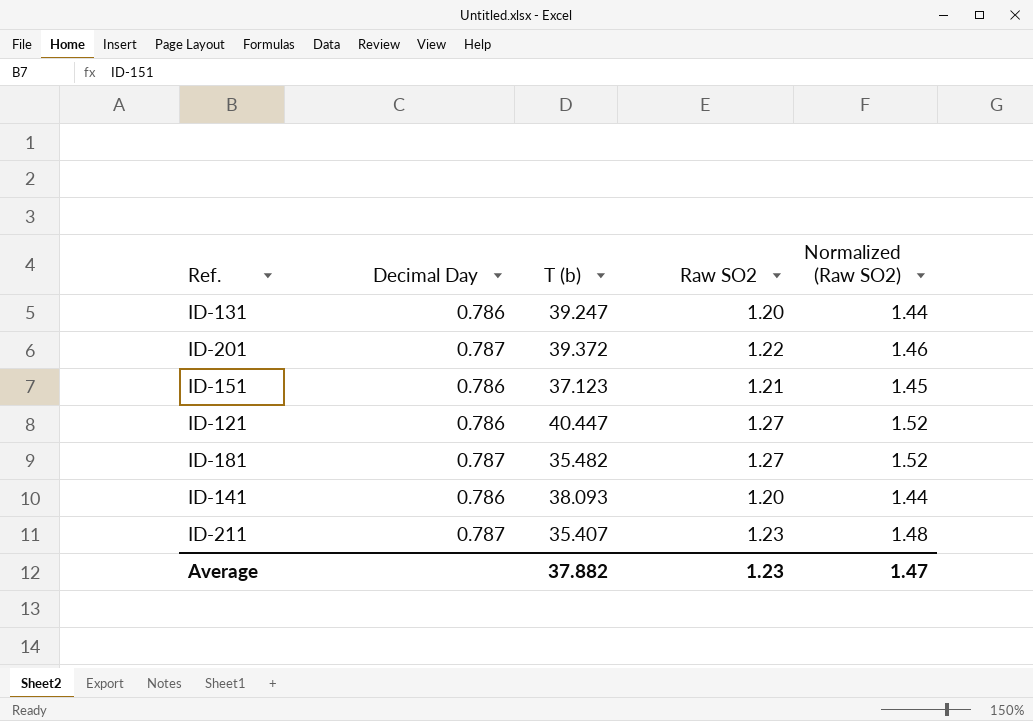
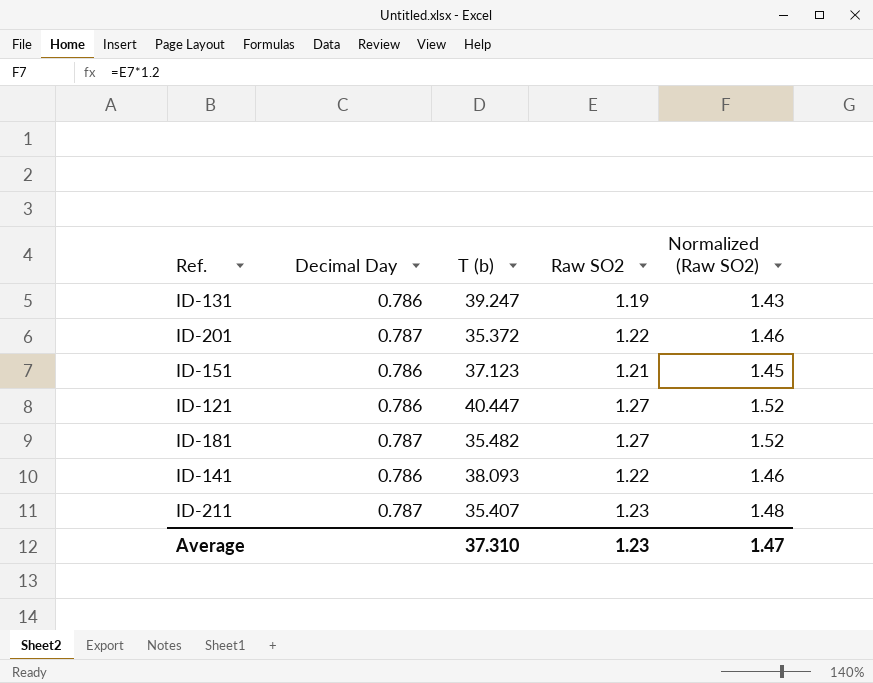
ID-131 | Raw SO2: 1.20 -> 1.19
ID-131 | Normalized (Raw SO2): 1.44 -> 1.43
ID-201 | T (b): 39.372 -> 35.372
ID-141 | Raw SO2: 1.20 -> 1.22
ID-141 | Normalized (Raw SO2): 1.44 -> 1.46
Average | T (b): 37.882 -> 37.310

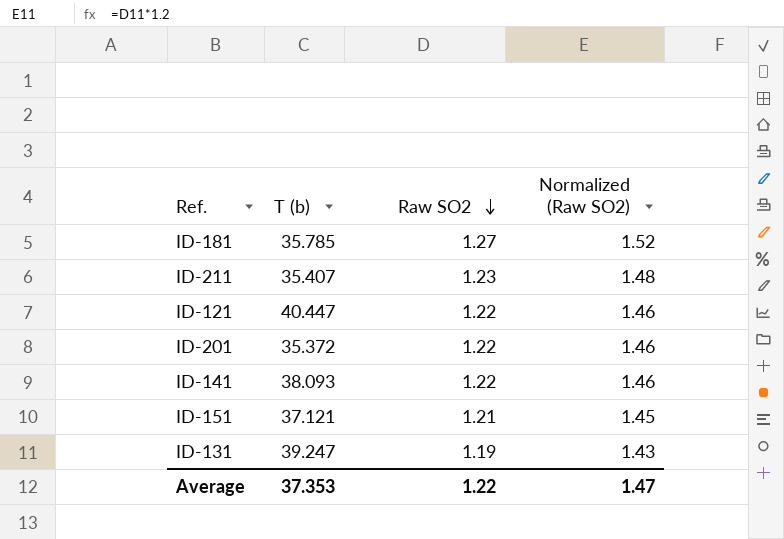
row order: none -> Raw SO2 descending
column Decimal Day | position: 2 -> none
ID-181 | T (b): 35.482 -> 35.785
ID-121 | Raw SO2: 1.27 -> 1.22
ID-121 | Normalized (Raw SO2): 1.52 -> 1.46
ID-151 | T (b): 37.123 -> 37.121
Average | T (b): 37.310 -> 37.353
Average | Raw SO2: 1.23 -> 1.22

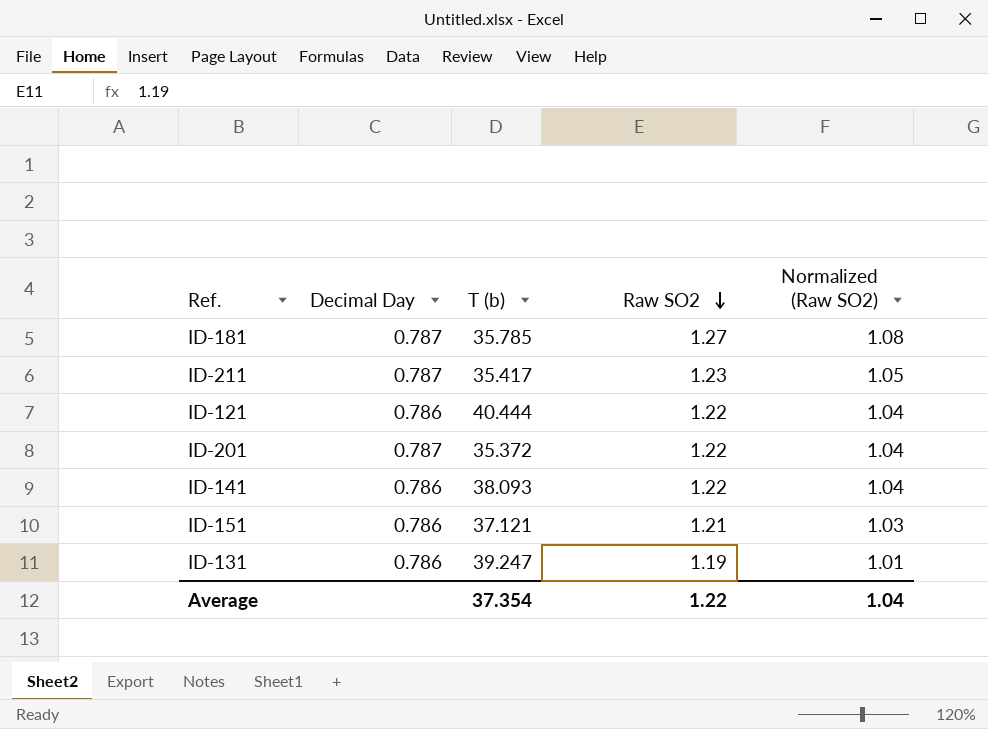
column Decimal Day | position: none -> 2
column Normalized (Raw SO2) | formula: [Raw SO2] * 1.2 -> [Raw SO2] * 0.85
ID-211 | T (b): 35.407 -> 35.417
ID-121 | T (b): 40.447 -> 40.444
Average | T (b): 37.353 -> 37.354
Average | Normalized (Raw SO2): 1.47 -> 1.04

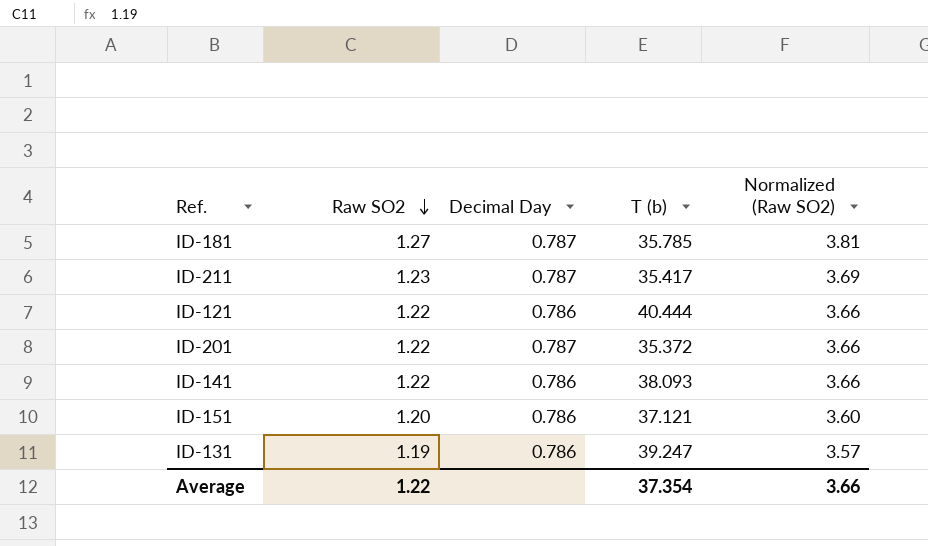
column Raw SO2 | position: 4 -> 2
column Normalized (Raw SO2) | formula: [Raw SO2] * 0.85 -> [Raw SO2] * 3
ID-151 | Raw SO2: 1.21 -> 1.20
Average | Normalized (Raw SO2): 1.04 -> 3.66

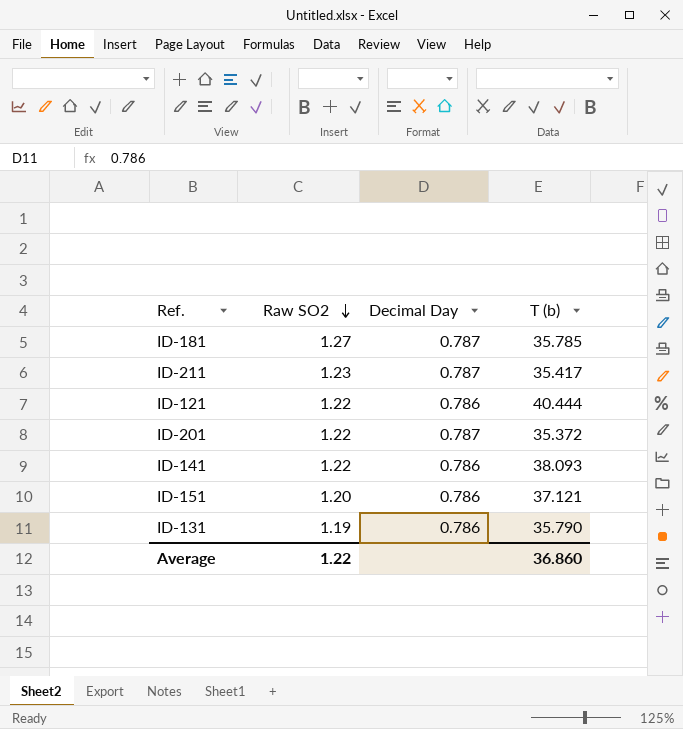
column Normalized (Raw SO2) | formula: [Raw SO2] * 3 -> none
ID-131 | T (b): 39.247 -> 35.790
Average | T (b): 37.354 -> 36.860

